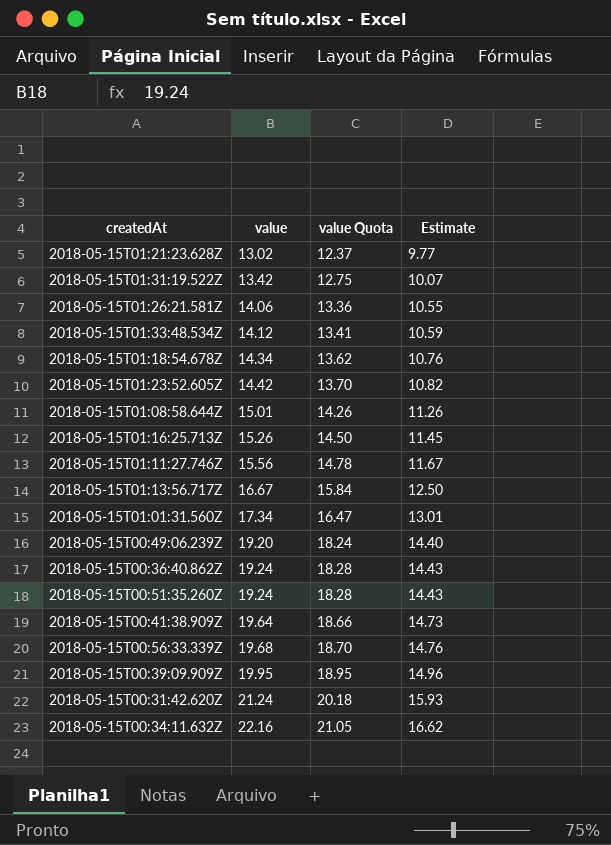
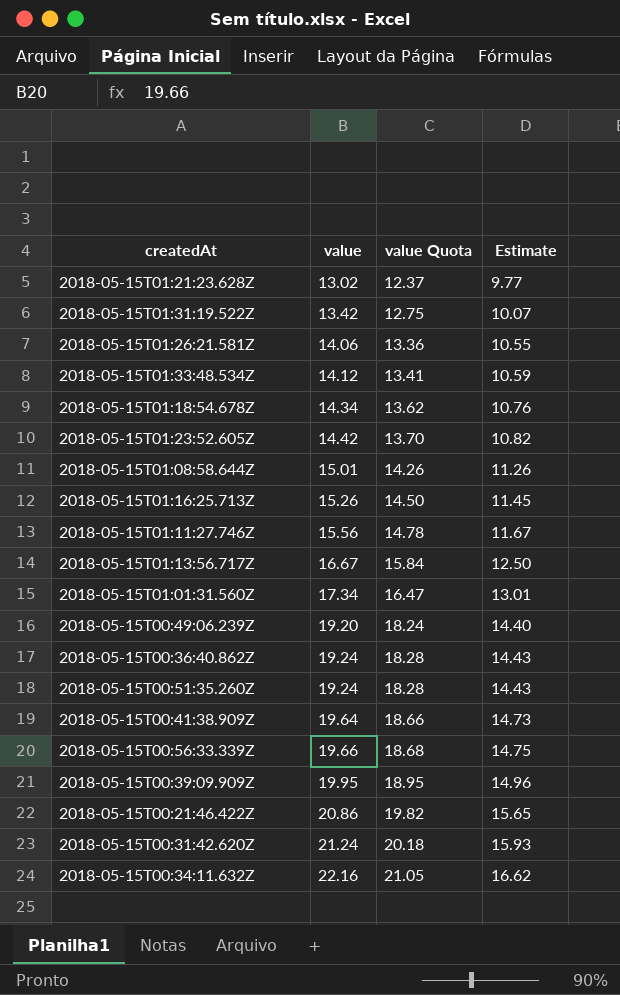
2018-05-15T00:56:33.339Z | value: 19.68 -> 19.66
2018-05-15T00:56:33.339Z | value Quota: 18.70 -> 18.68
2018-05-15T00:56:33.339Z | Estimate: 14.76 -> 14.75
row 2018-05-15T00:21:46.422Z: none -> 20.86 | 19.82 | 15.65

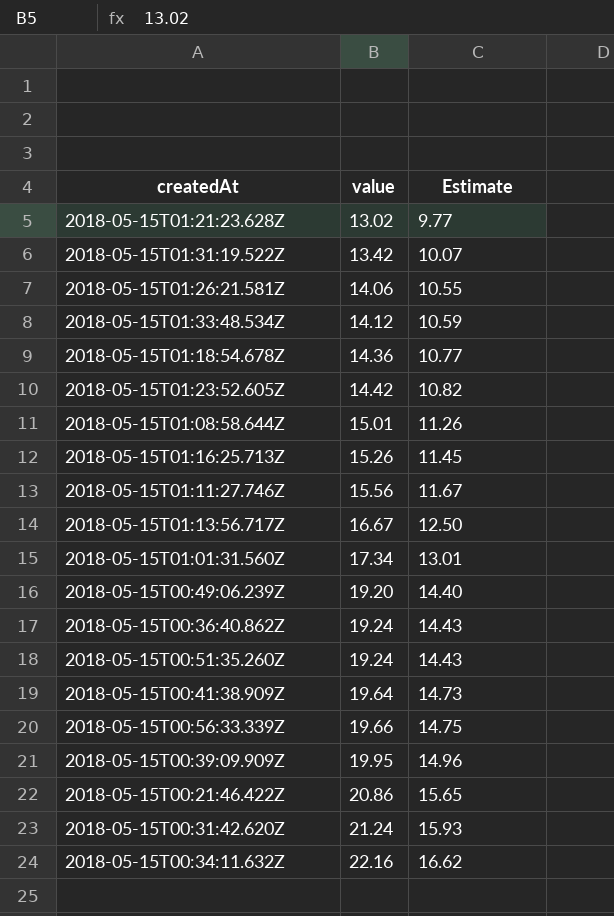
column value Quota | formula: [value] * 0.95 -> none
2018-05-15T01:18:54.678Z | value: 14.34 -> 14.36
2018-05-15T01:18:54.678Z | Estimate: 10.76 -> 10.77

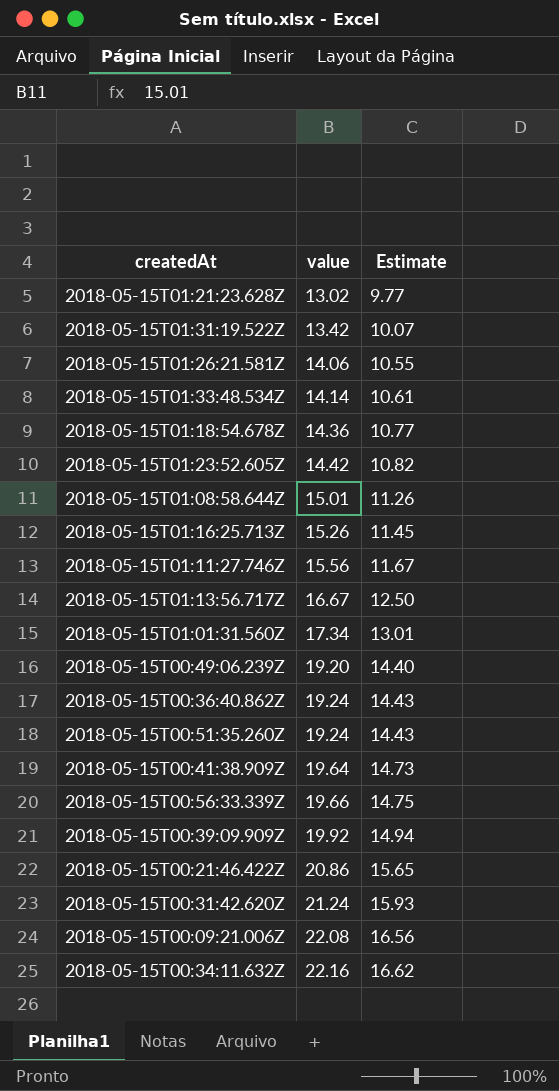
2018-05-15T01:33:48.534Z | value: 14.12 -> 14.14
2018-05-15T01:33:48.534Z | Estimate: 10.59 -> 10.61
2018-05-15T00:39:09.909Z | value: 19.95 -> 19.92
2018-05-15T00:39:09.909Z | Estimate: 14.96 -> 14.94
row 2018-05-15T00:09:21.006Z: none -> 22.08 | 16.56

